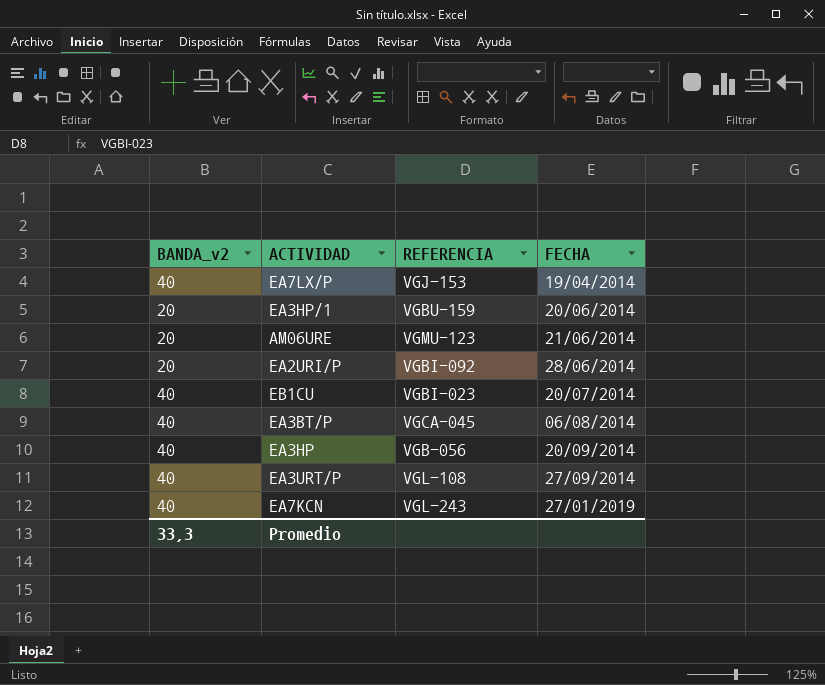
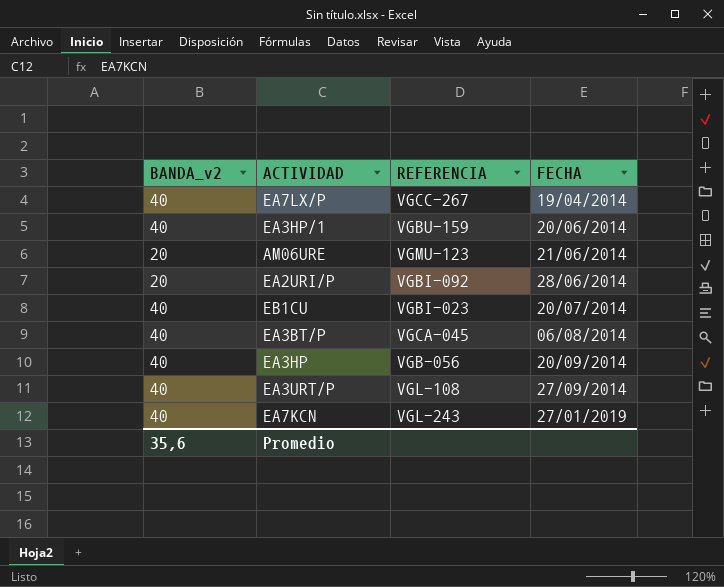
EA7LX/P | REFERENCIA: VGJ-153 -> VGCC-267
EA3HP/1 | BANDA_v2: 20 -> 40
Promedio | BANDA_v2: 33,3 -> 35,6

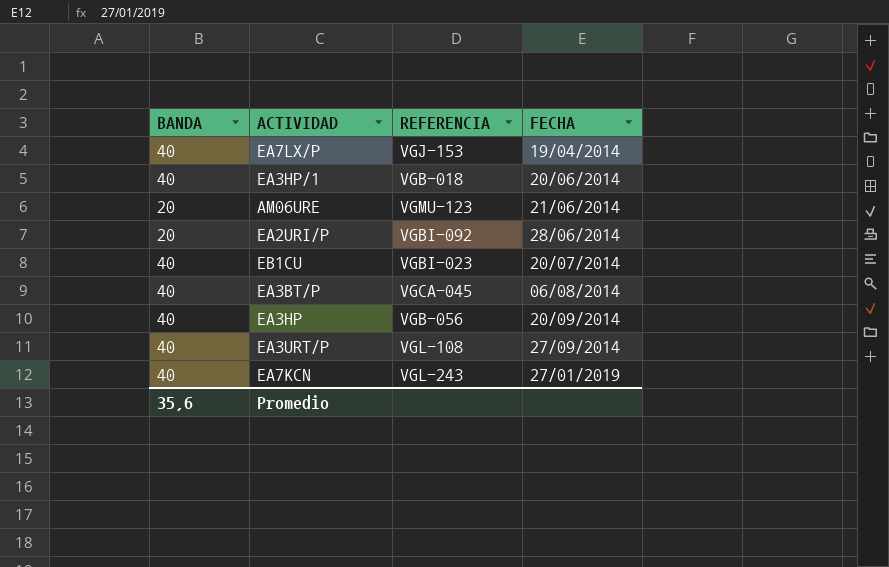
column name: BANDA_v2 -> BANDA
EA7LX/P | REFERENCIA: VGCC-267 -> VGJ-153
EA3HP/1 | REFERENCIA: VGBU-159 -> VGB-018

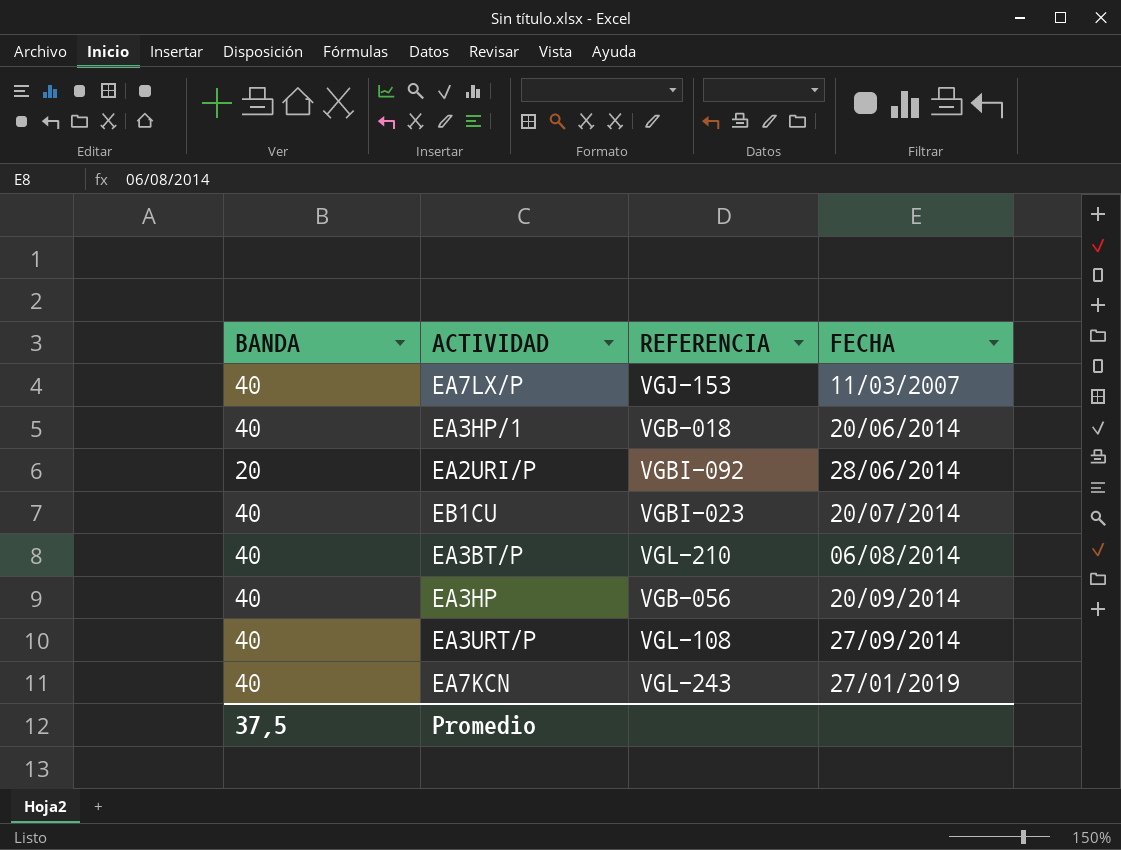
row AM06URE: 20 | VGMU-123 | 21/06/2014 -> none
EA7LX/P | FECHA: 19/04/2014 -> 11/03/2007
EA3BT/P | REFERENCIA: VGCA-045 -> VGL-210
Promedio | BANDA: 35,6 -> 37,5

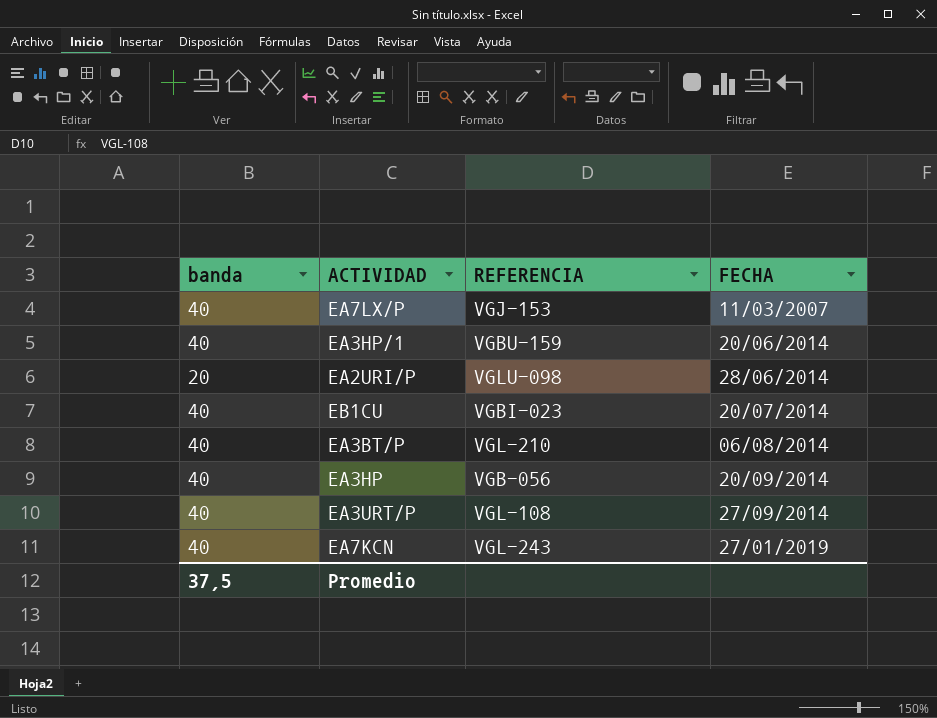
column name: BANDA -> banda
EA3HP/1 | REFERENCIA: VGB-018 -> VGBU-159
EA2URI/P | REFERENCIA: VGBI-092 -> VGLU-098

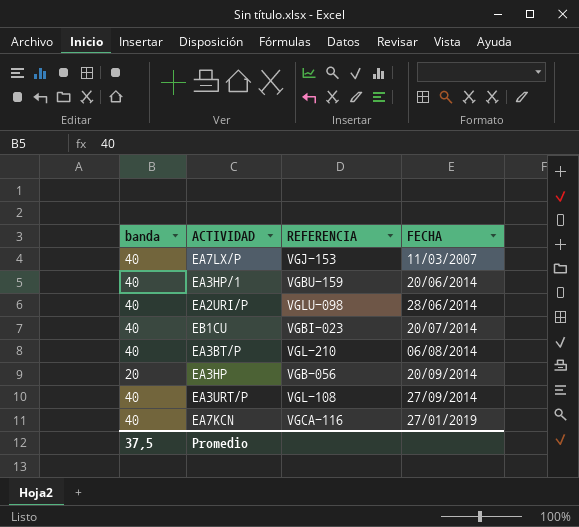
EA2URI/P | banda: 20 -> 40
EA3HP | banda: 40 -> 20
EA7KCN | REFERENCIA: VGL-243 -> VGCA-116

